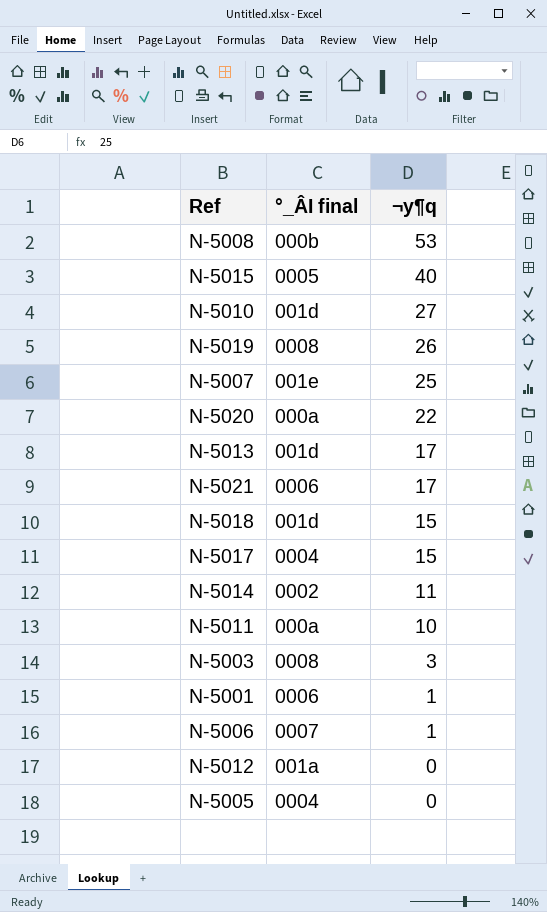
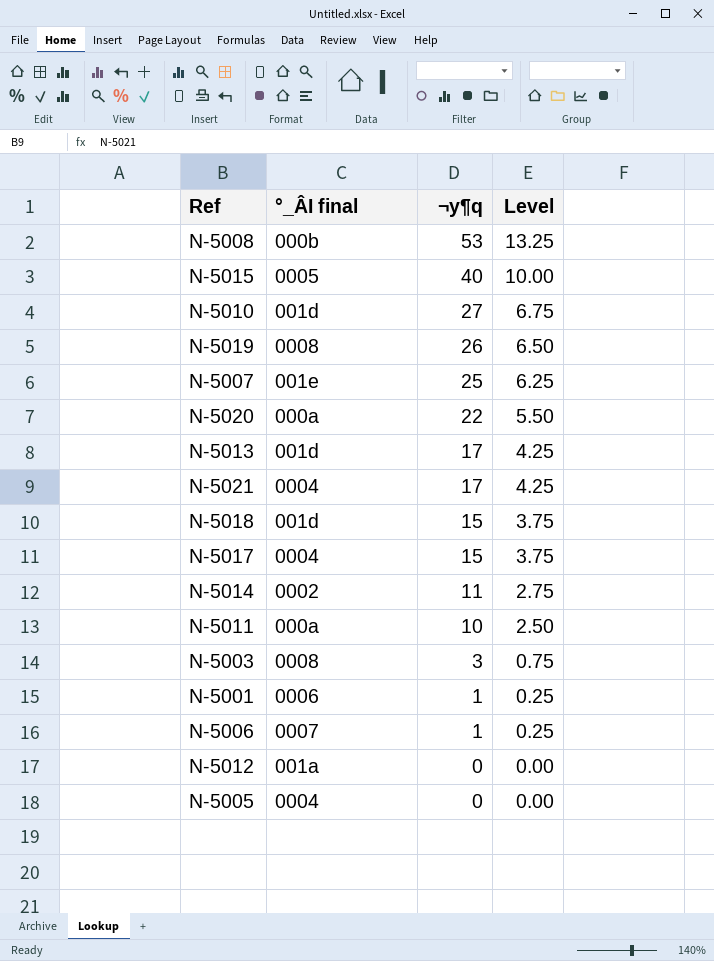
column Level | formula: none -> [¬y¶q] * 0.25
N-5021 | °_ÂI final: 0006 -> 0004

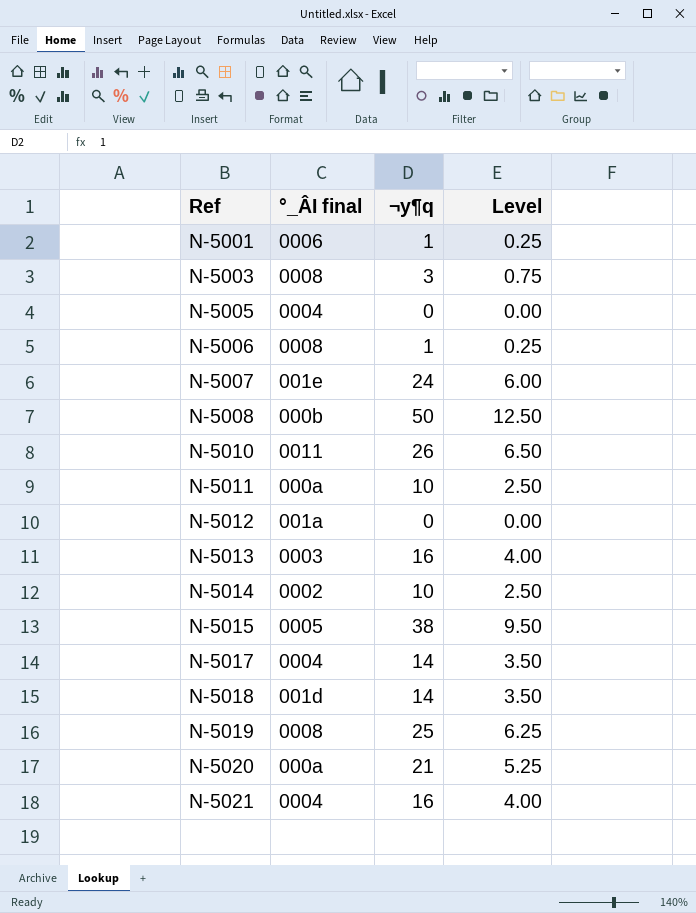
row order: ¬y¶q descending -> Ref ascending
N-5006 | °_ÂI final: 0007 -> 0008
N-5007 | ¬y¶q: 25 -> 24
N-5007 | Level: 6.25 -> 6.00
N-5008 | ¬y¶q: 53 -> 50
N-5008 | Level: 13.25 -> 12.50
N-5010 | °_ÂI final: 001d -> 0011
N-5010 | ¬y¶q: 27 -> 26
N-5010 | Level: 6.75 -> 6.50
N-5013 | °_ÂI final: 001d -> 0003
N-5013 | ¬y¶q: 17 -> 16
N-5013 | Level: 4.25 -> 4.00
N-5014 | ¬y¶q: 11 -> 10
N-5014 | Level: 2.75 -> 2.50
N-5015 | ¬y¶q: 40 -> 38
N-5015 | Level: 10.00 -> 9.50
N-5017 | ¬y¶q: 15 -> 14
N-5017 | Level: 3.75 -> 3.50
N-5018 | ¬y¶q: 15 -> 14
N-5018 | Level: 3.75 -> 3.50
N-5019 | ¬y¶q: 26 -> 25
N-5019 | Level: 6.50 -> 6.25
N-5020 | ¬y¶q: 22 -> 21
N-5020 | Level: 5.50 -> 5.25
N-5021 | ¬y¶q: 17 -> 16
N-5021 | Level: 4.25 -> 4.00

